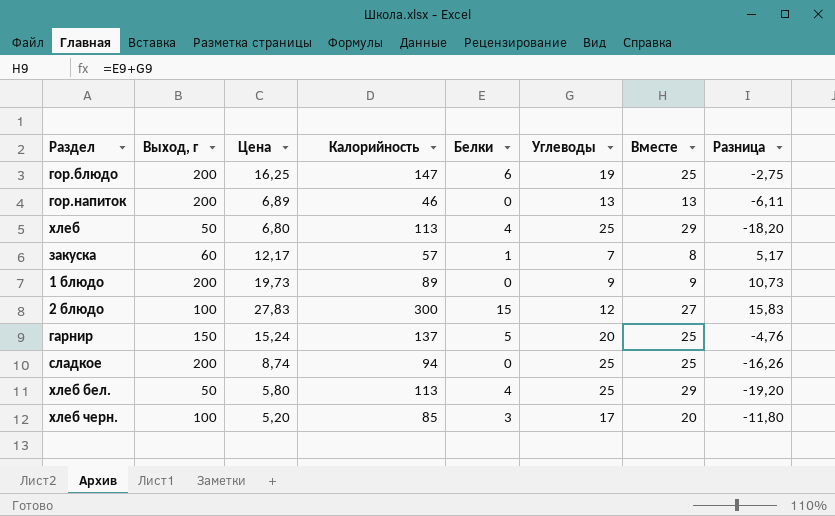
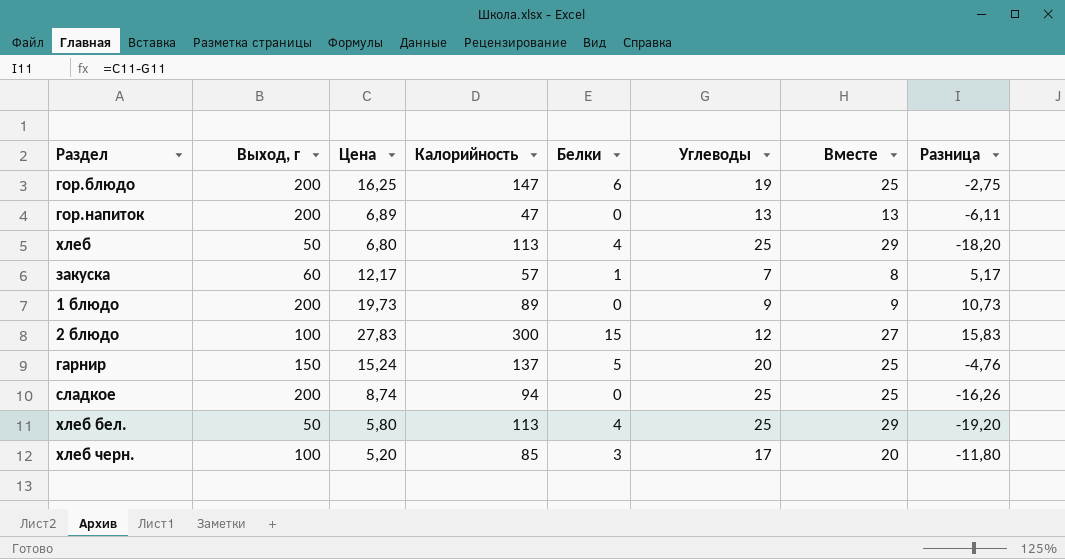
гор.напиток | Калорийность: 46 -> 47

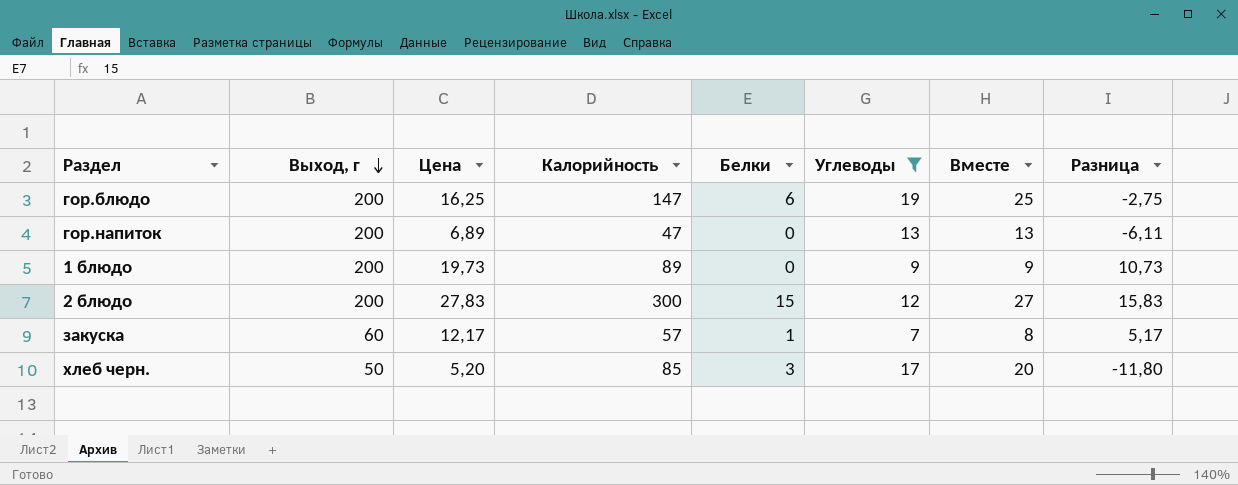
filter: none -> Углеводы <= 19
row order: none -> Выход, г descending
2 блюдо | Выход, г: 100 -> 200
хлеб черн. | Выход, г: 100 -> 50

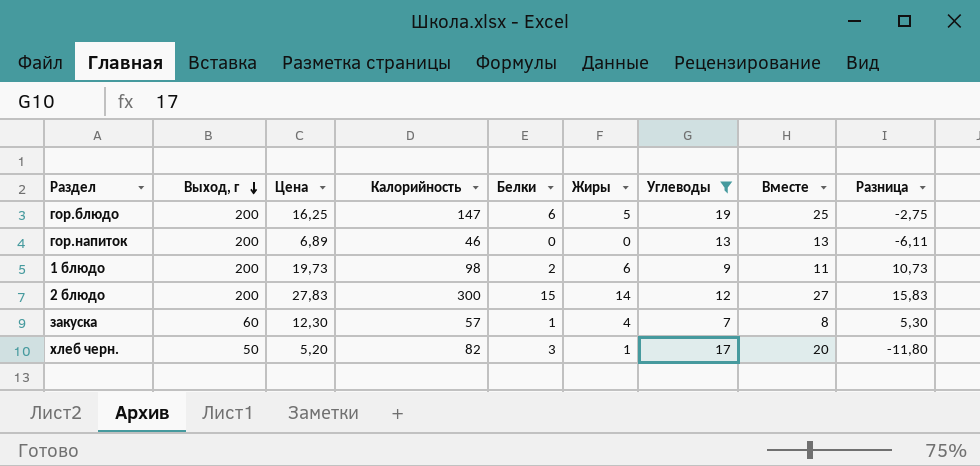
column Жиры | position: none -> 6
гор.напиток | Калорийность: 47 -> 46
1 блюдо | Калорийность: 89 -> 98
1 блюдо | Белки: 0 -> 2
1 блюдо | Вместе: 9 -> 11
закуска | Цена: 12,17 -> 12,30
закуска | Разница: 5,17 -> 5,30
хлеб черн. | Калорийность: 85 -> 82

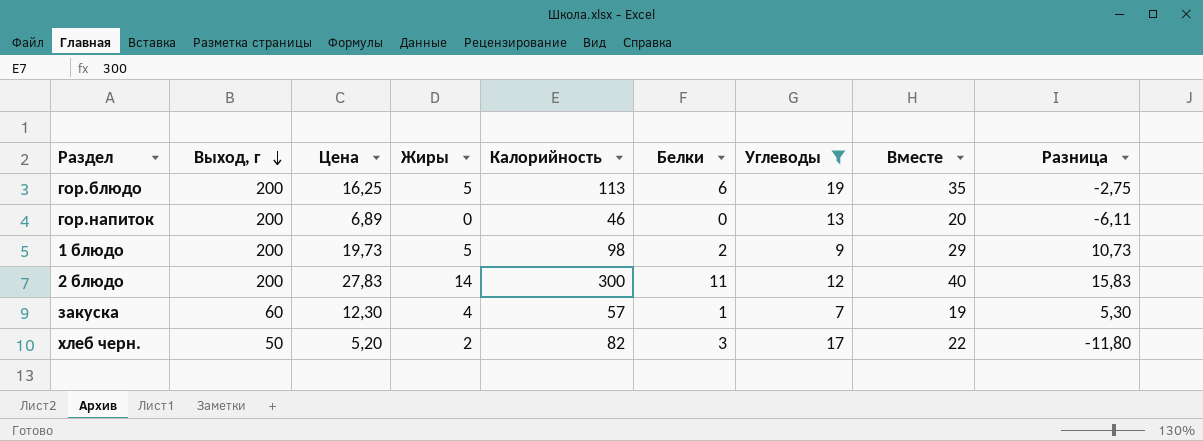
column Жиры | position: 6 -> 4
column Вместе | formula: [Белки] + [Углеводы] -> [Цена] + [Углеводы]
гор.блюдо | Калорийность: 147 -> 113
1 блюдо | Жиры: 6 -> 5
2 блюдо | Белки: 15 -> 11
хлеб черн. | Жиры: 1 -> 2

